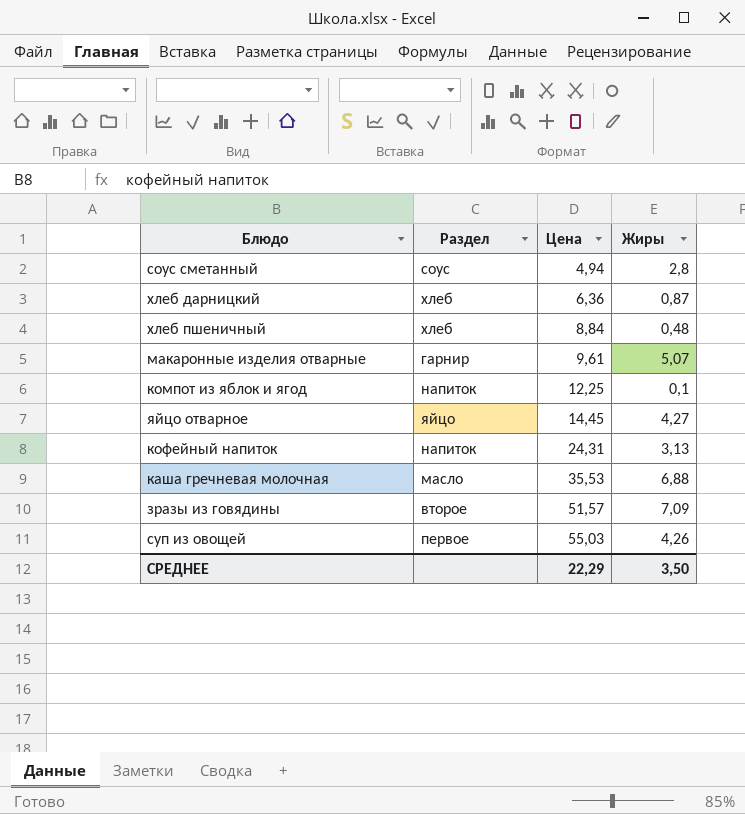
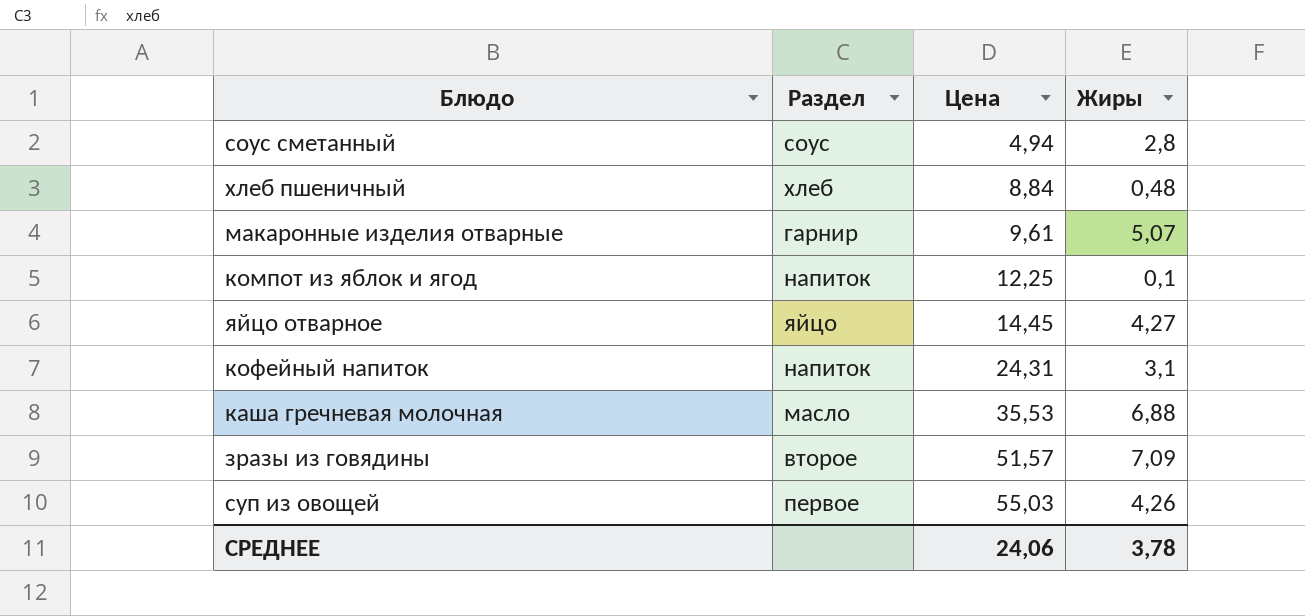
row хлеб дарницкий: хлеб | 6,36 | 0,87 -> none
кофейный напиток | Жиры: 3,13 -> 3,1
СРЕДНЕЕ | Цена: 22,29 -> 24,06
СРЕДНЕЕ | Жиры: 3,50 -> 3,78

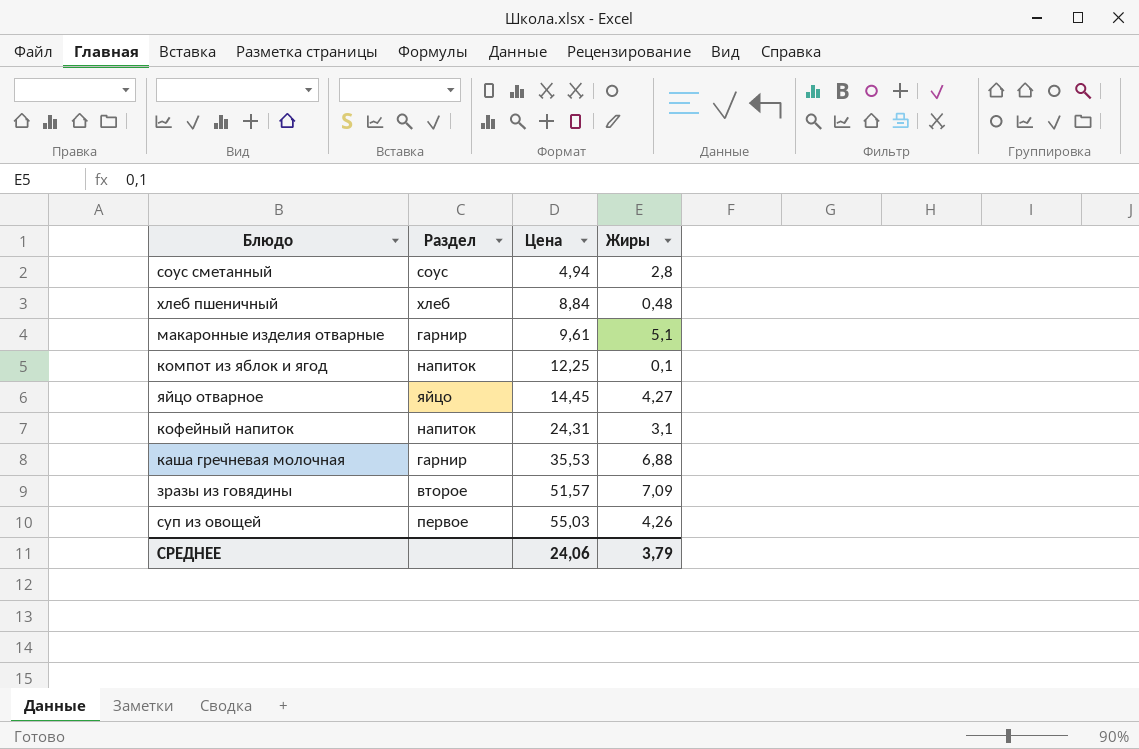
макаронные изделия отварные | Жиры: 5,07 -> 5,1
каша гречневая молочная | Раздел: масло -> гарнир
СРЕДНЕЕ | Жиры: 3,78 -> 3,79

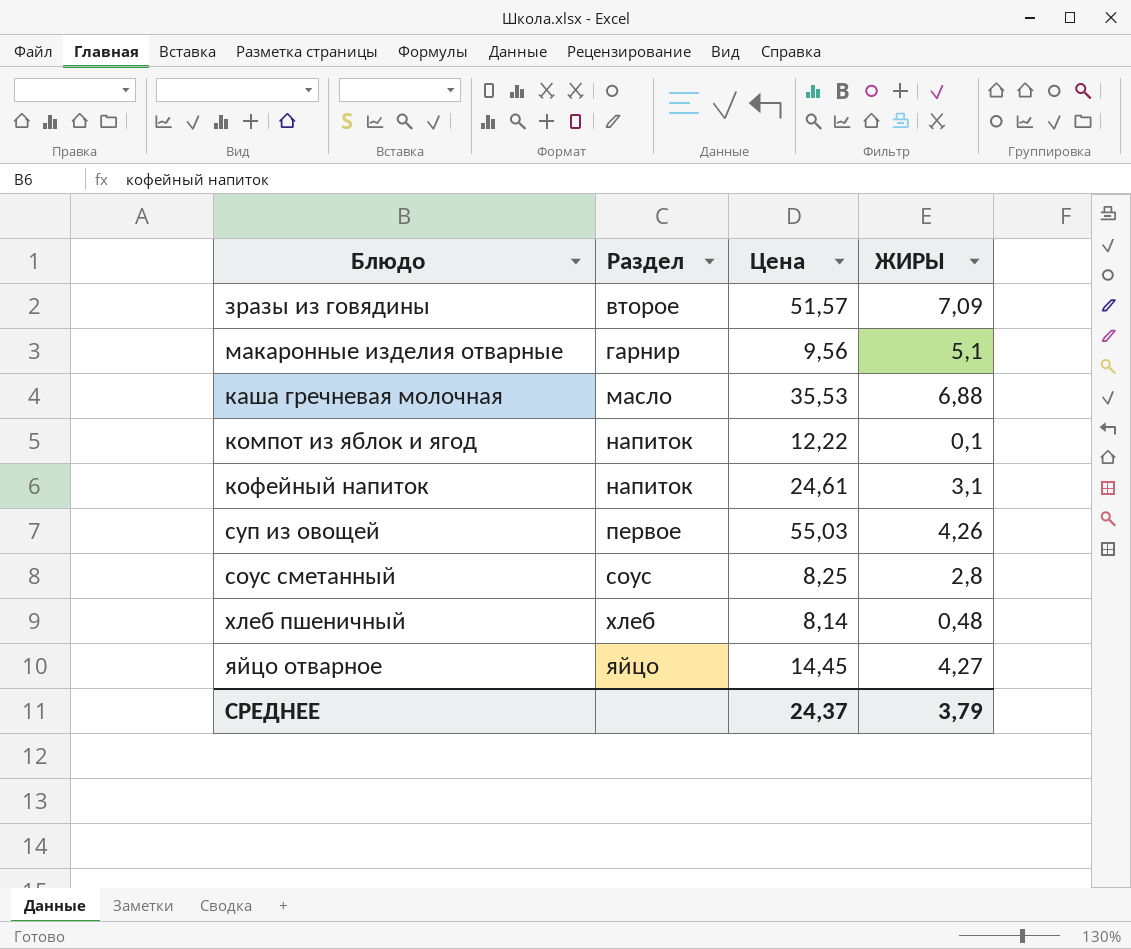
row order: Цена ascending -> Раздел ascending
column name: Жиры -> ЖИРЫ
макаронные изделия отварные | Цена: 9,61 -> 9,56
каша гречневая молочная | Раздел: гарнир -> масло
компот из яблок и ягод | Цена: 12,25 -> 12,22
кофейный напиток | Цена: 24,31 -> 24,61
соус сметанный | Цена: 4,94 -> 8,25
хлеб пшеничный | Цена: 8,84 -> 8,14
СРЕДНЕЕ | Цена: 24,06 -> 24,37

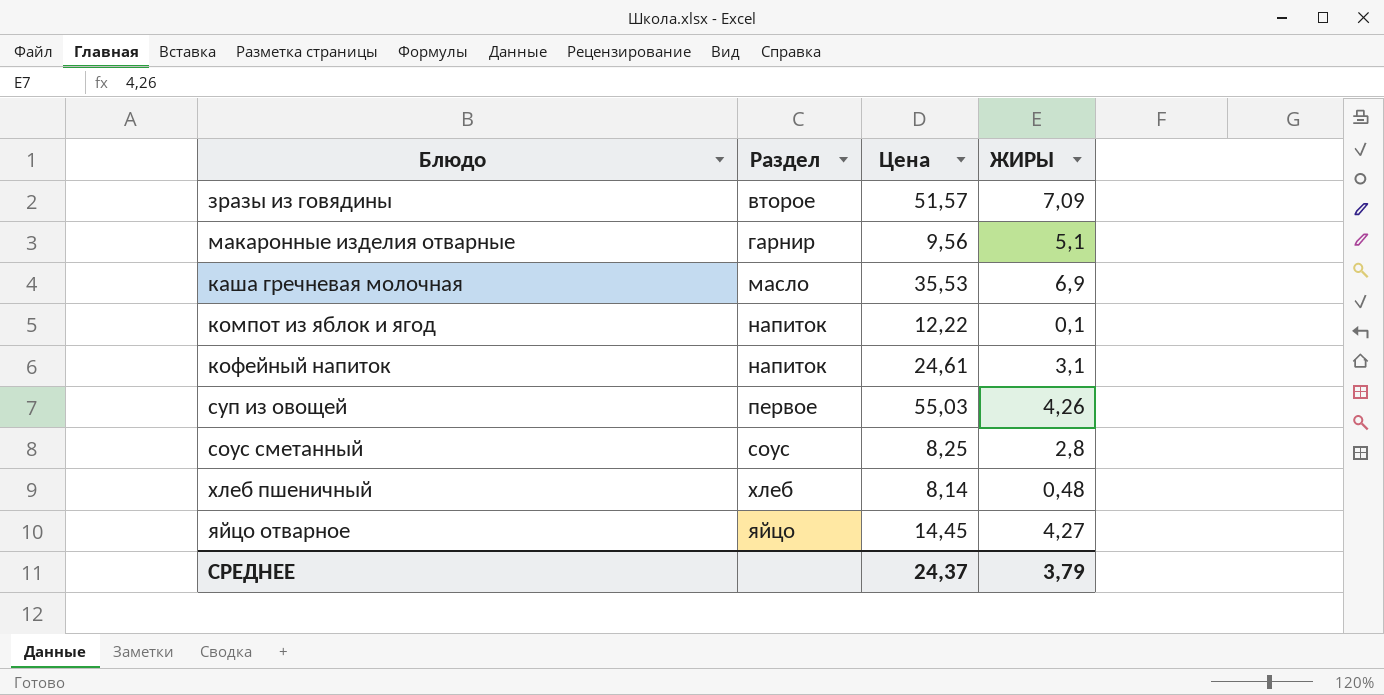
каша гречневая молочная | ЖИРЫ: 6,88 -> 6,9

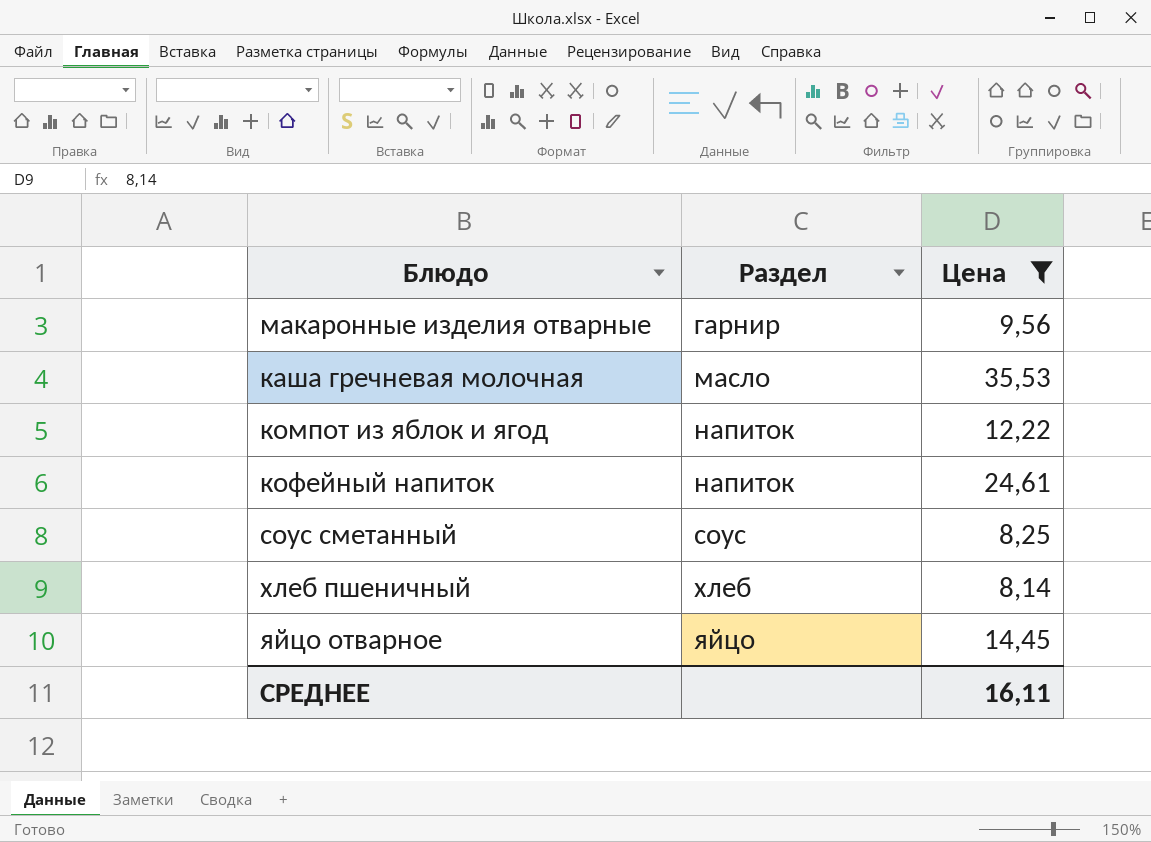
filter: none -> Цена <= 35,53
column ЖИРЫ | position: 4 -> none
СРЕДНЕЕ | Цена: 24,37 -> 16,11

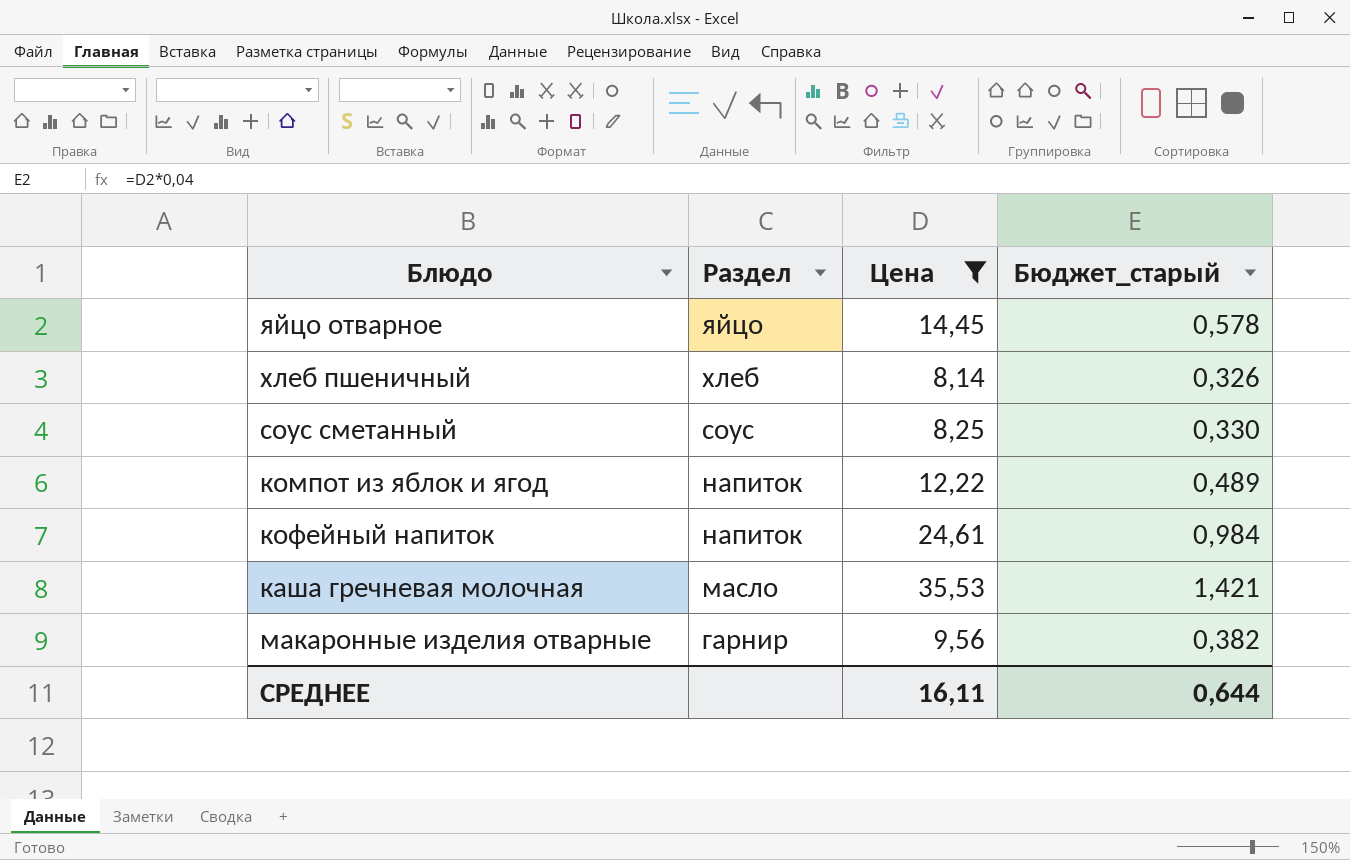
row order: Раздел ascending -> Раздел descending
column Бюджет_старый | formula: none -> [Цена] * 0,04

